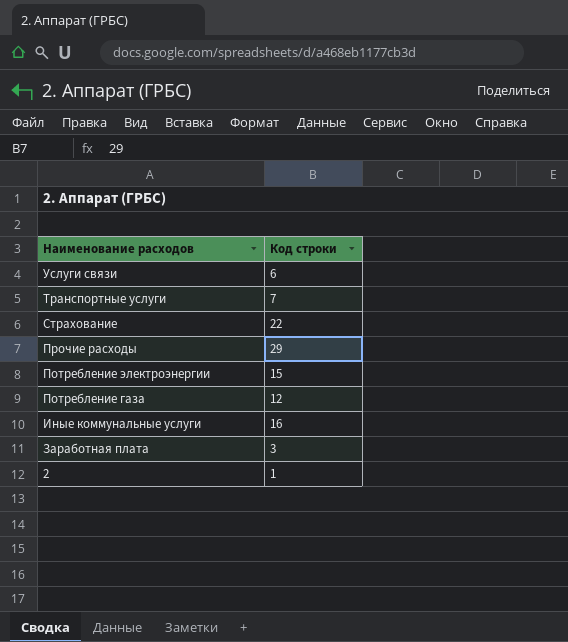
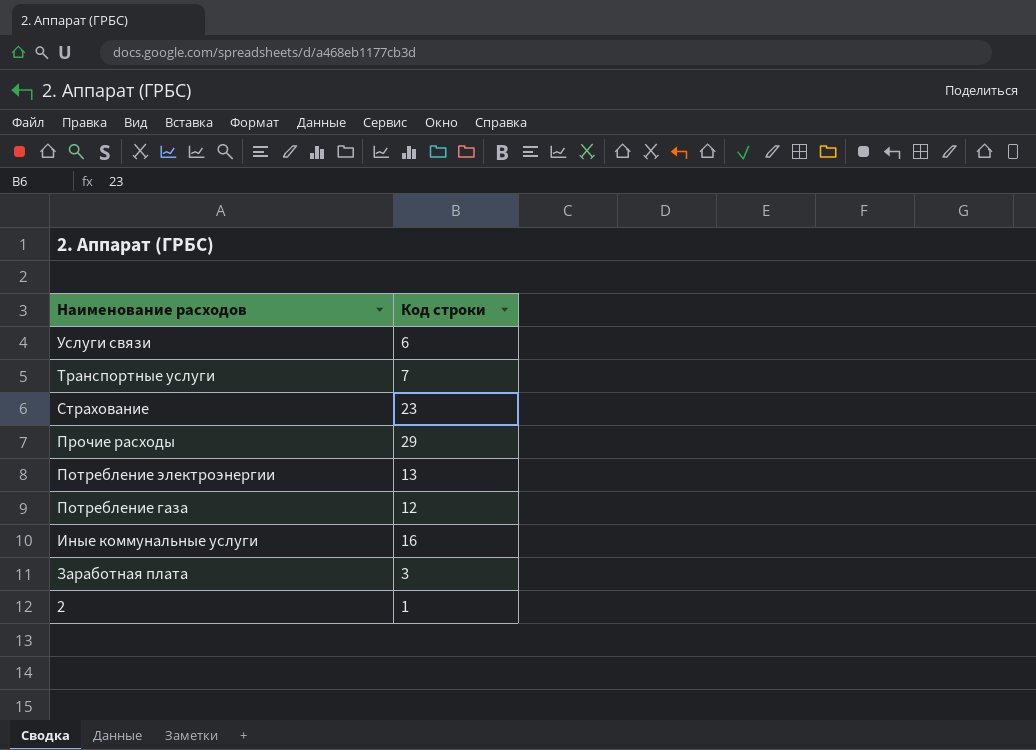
Страхование | Код строки: 22 -> 23
Потребление электроэнергии | Код строки: 15 -> 13

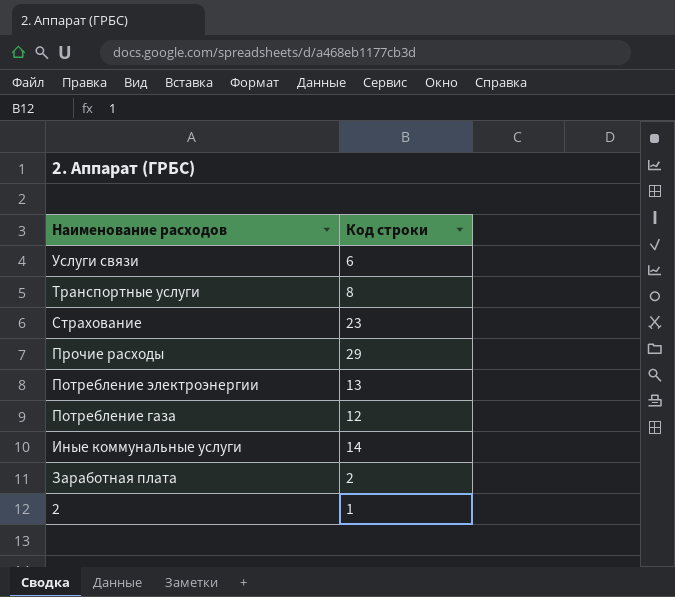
Транспортные услуги | Код строки: 7 -> 8
Иные коммунальные услуги | Код строки: 16 -> 14
Заработная плата | Код строки: 3 -> 2

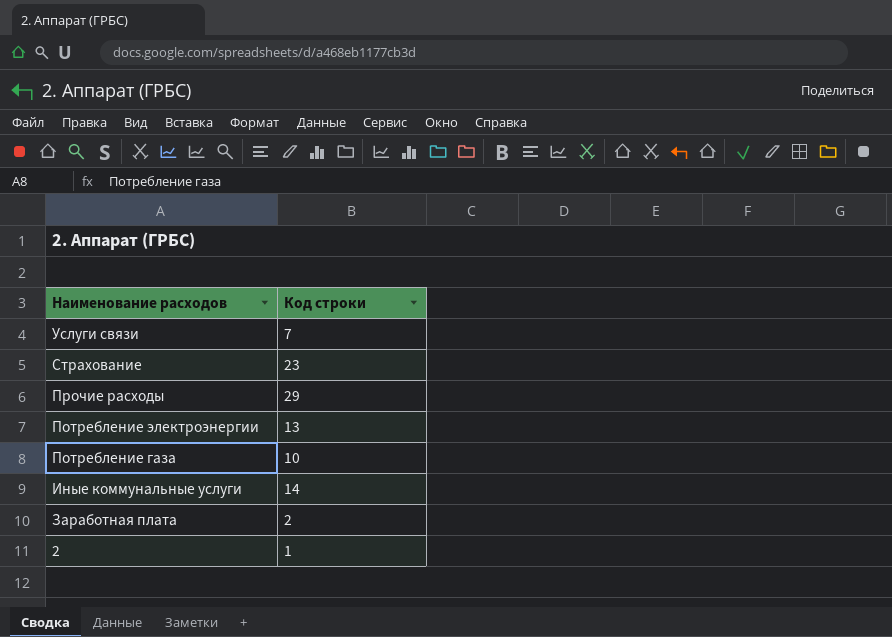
row Транспортные услуги: 8 -> none
Услуги связи | Код строки: 6 -> 7
Потребление газа | Код строки: 12 -> 10

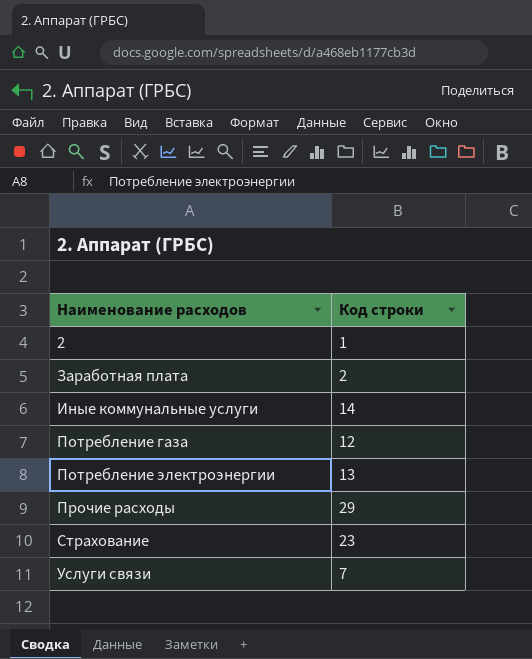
row order: Наименование расходов descending -> Наименование расходов ascending
Потребление газа | Код строки: 10 -> 12

